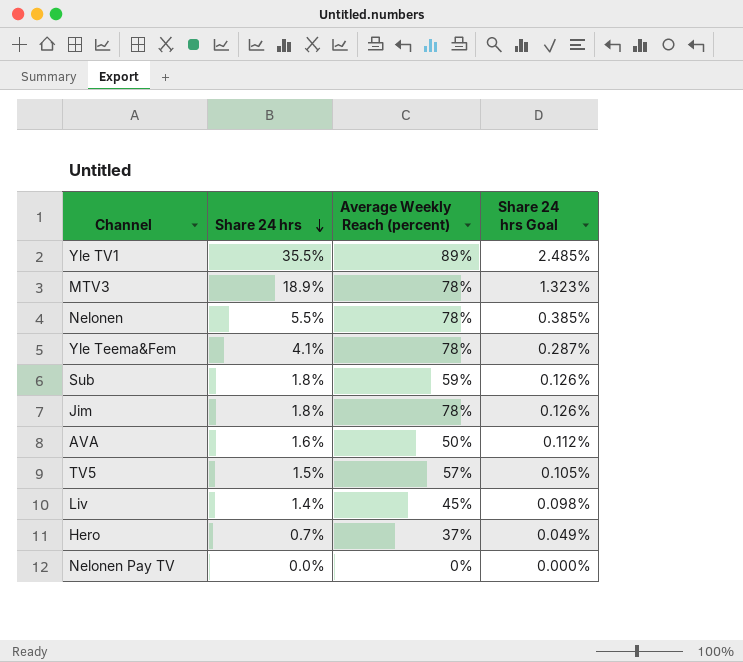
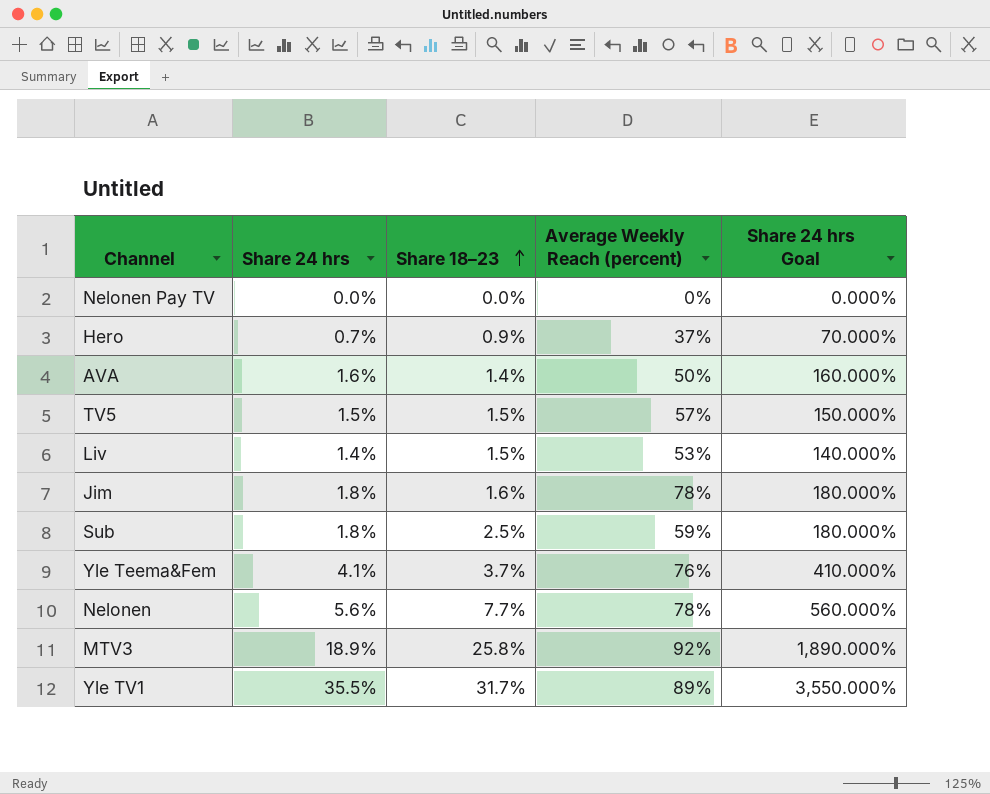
row order: Share 24 hrs descending -> Share 18–23 ascending
column Share 18–23 | position: none -> 3
column Share 24 hrs Goal | formula: [Share 24 hrs] * 0.07 -> [Share 24 hrs] * 100
Liv | Average Weekly Reach (percent): 45% -> 53%
Yle Teema&Fem | Average Weekly Reach (percent): 78% -> 76%
Nelonen | Share 24 hrs: 5.5% -> 5.6%
MTV3 | Average Weekly Reach (percent): 78% -> 92%

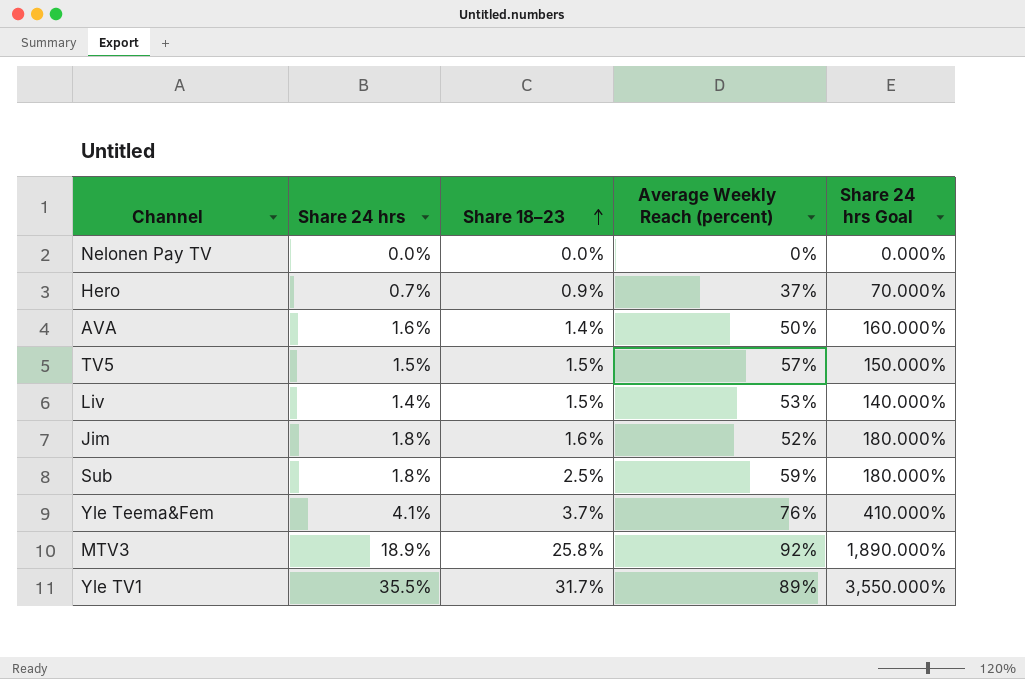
row Nelonen: 5.6% | 7.7% | 78% | 560.000% -> none
Jim | Average Weekly Reach (percent): 78% -> 52%

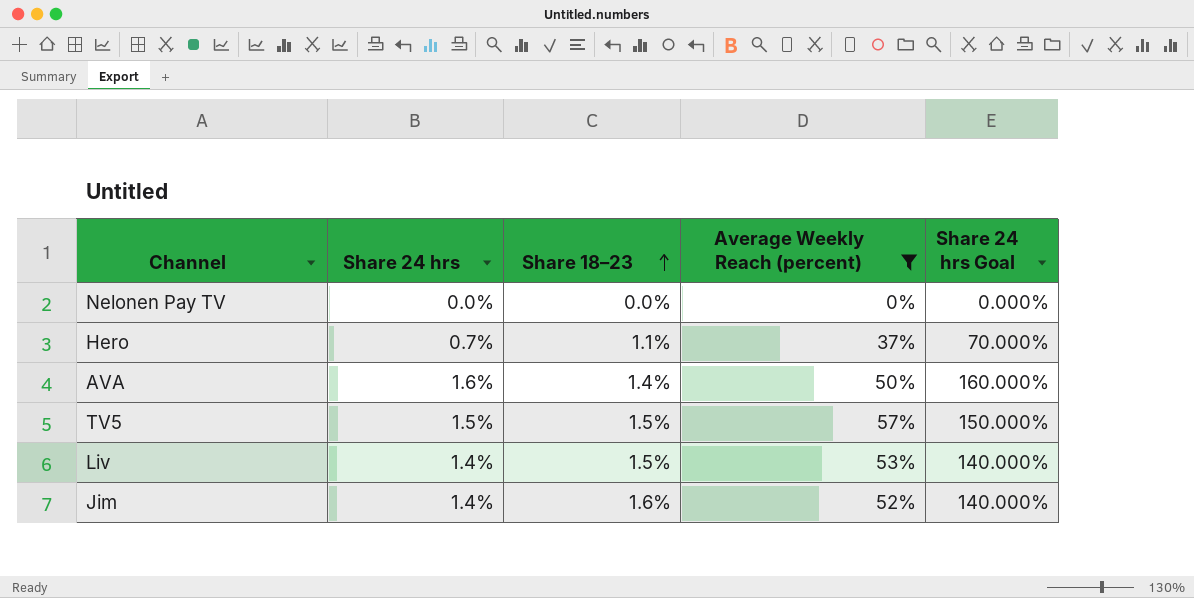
filter: none -> Average Weekly Reach (percent) <= 57%
Hero | Share 18–23: 0.9% -> 1.1%
Jim | Share 24 hrs: 1.8% -> 1.4%
Jim | Share 24 hrs Goal: 180.000% -> 140.000%

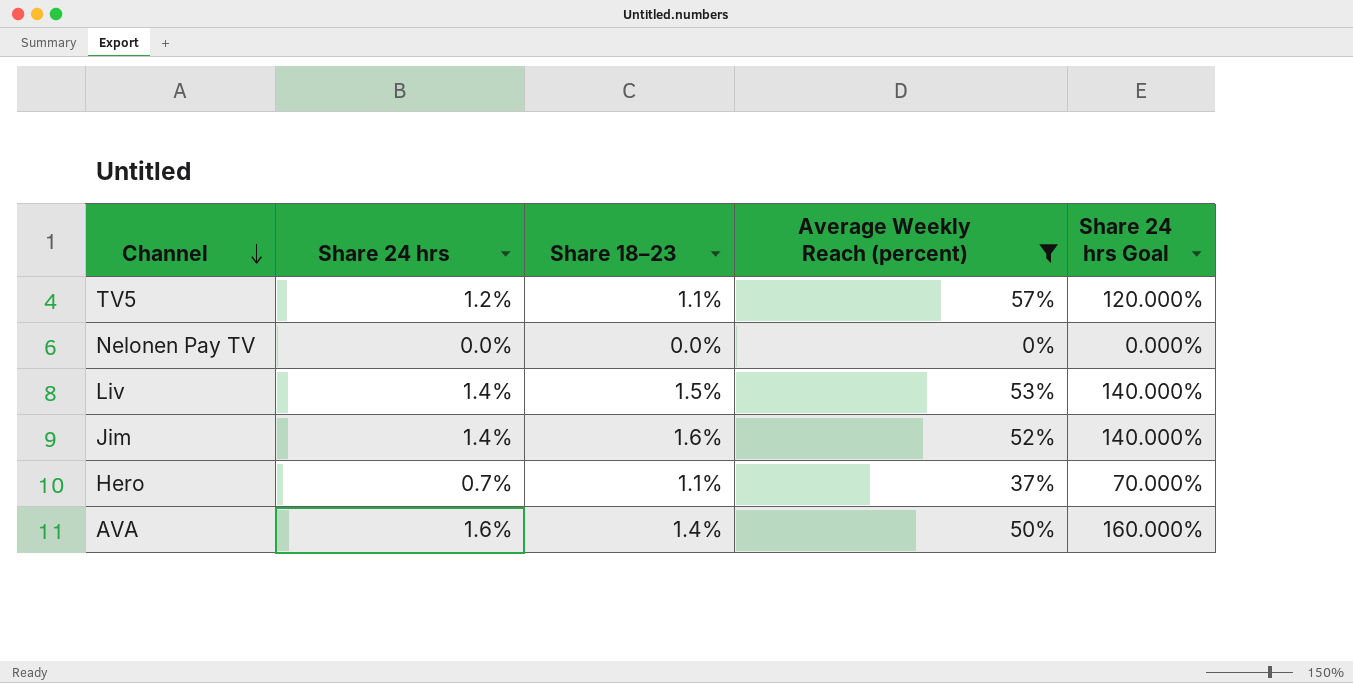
row order: Share 18–23 ascending -> Channel descending
TV5 | Share 24 hrs: 1.5% -> 1.2%
TV5 | Share 18–23: 1.5% -> 1.1%
TV5 | Share 24 hrs Goal: 150.000% -> 120.000%

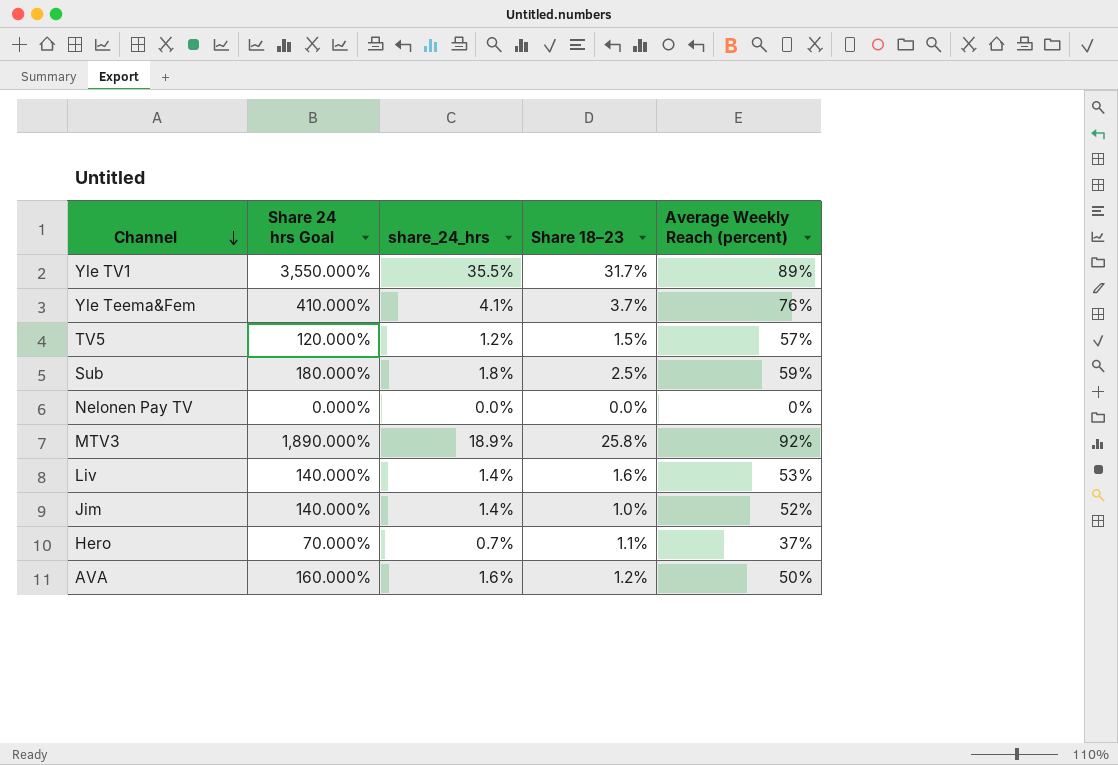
filter: Average Weekly Reach (percent) <= 57% -> none
column Share 24 hrs Goal | position: 5 -> 2
column name: Share 24 hrs -> share_24_hrs
TV5 | Share 18–23: 1.1% -> 1.5%
Liv | Share 18–23: 1.5% -> 1.6%
Jim | Share 18–23: 1.6% -> 1.0%
AVA | Share 18–23: 1.4% -> 1.2%

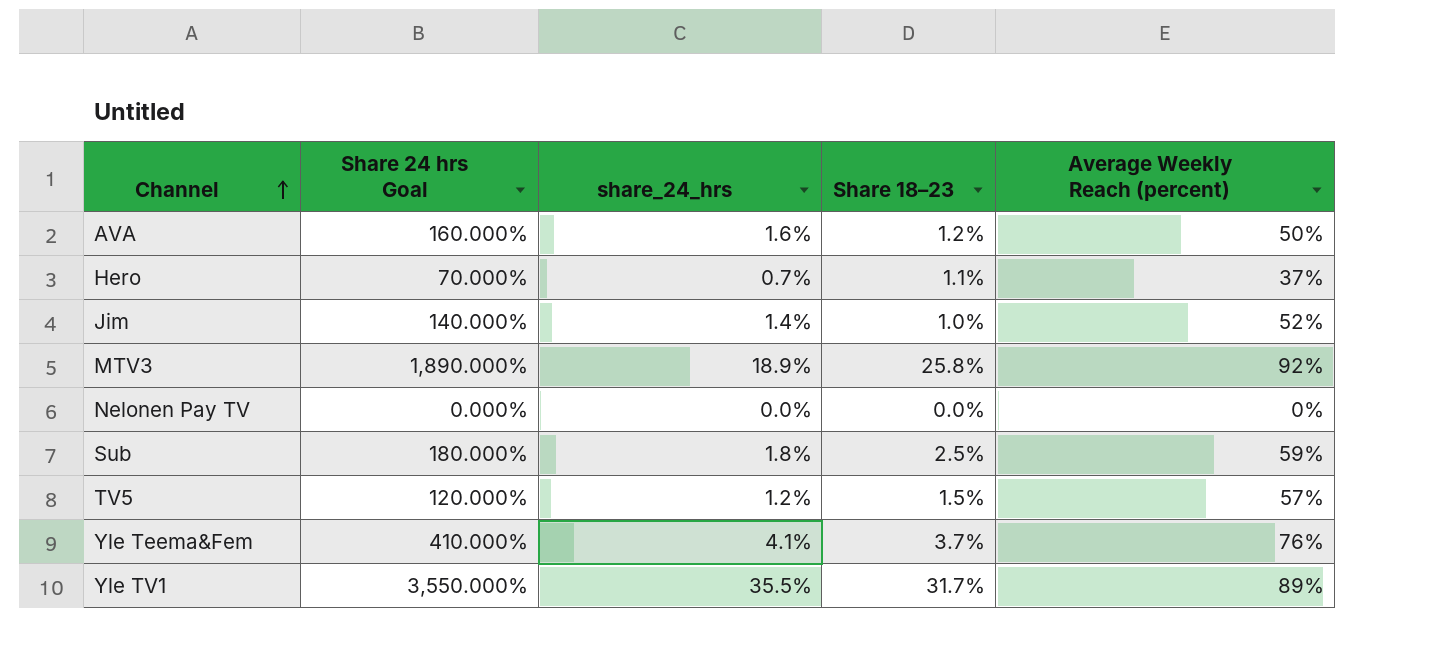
row order: Channel descending -> Channel ascending
row Liv: 140.000% | 1.4% | 1.6% | 53% -> none

